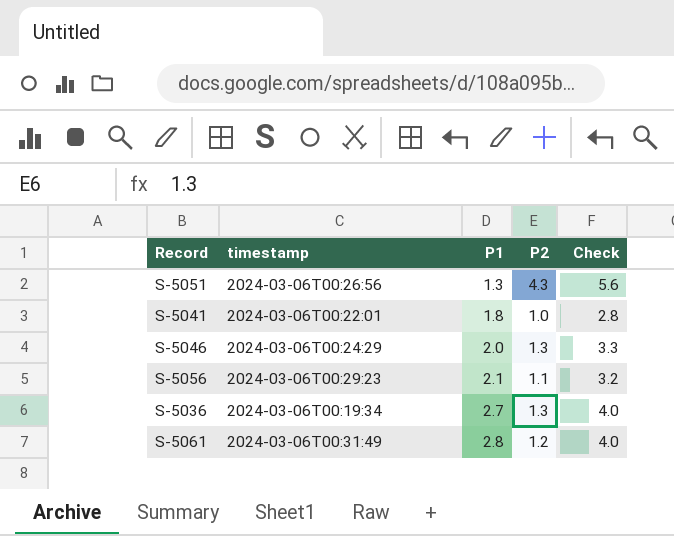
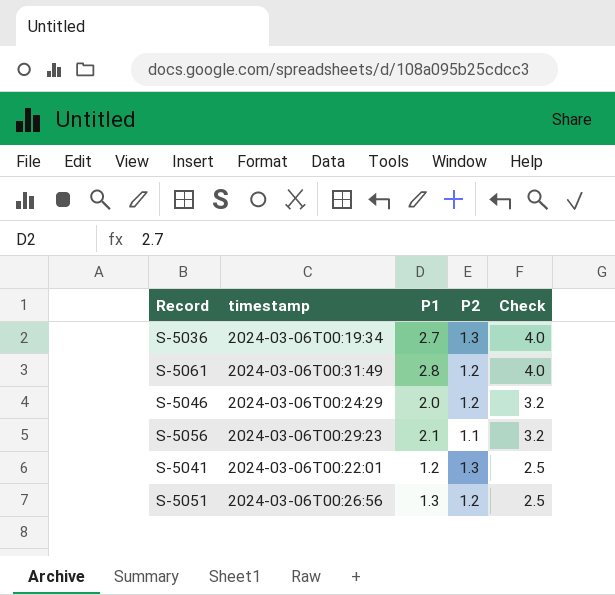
row order: P1 ascending -> Check descending
S-5046 | P2: 1.3 -> 1.2
S-5046 | Check: 3.3 -> 3.2
S-5041 | P1: 1.8 -> 1.2
S-5041 | P2: 1.0 -> 1.3
S-5041 | Check: 2.8 -> 2.5
S-5051 | P2: 4.3 -> 1.2
S-5051 | Check: 5.6 -> 2.5

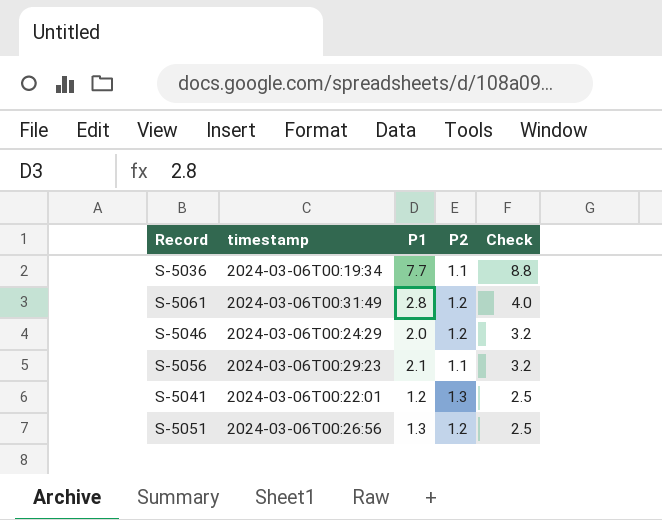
S-5036 | P1: 2.7 -> 7.7
S-5036 | P2: 1.3 -> 1.1
S-5036 | Check: 4.0 -> 8.8

